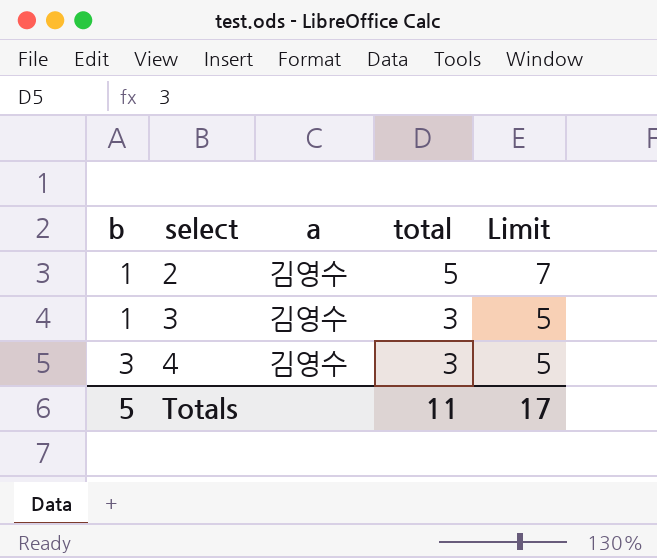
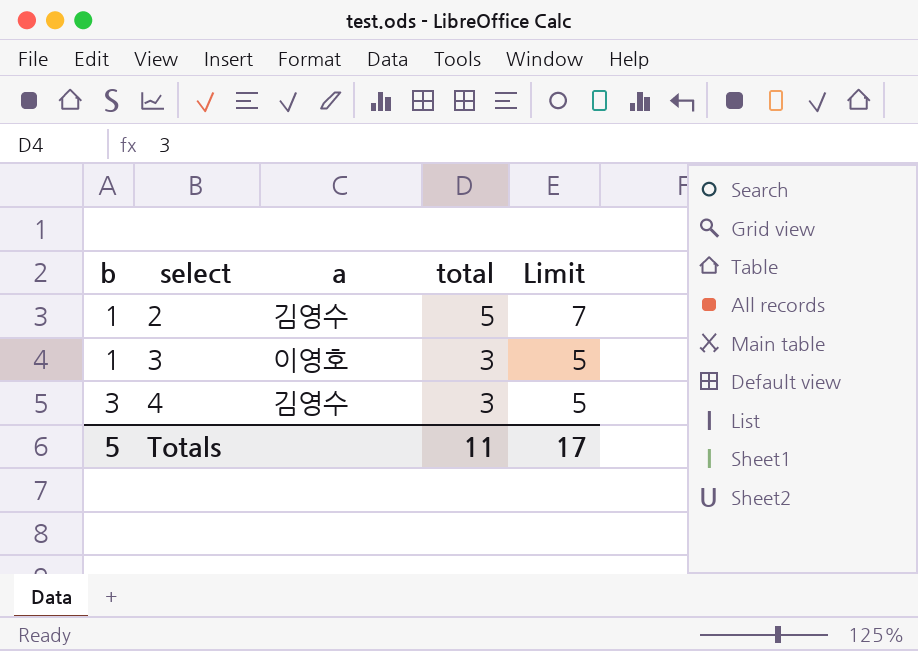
3 | a: 김영수 -> 이영호

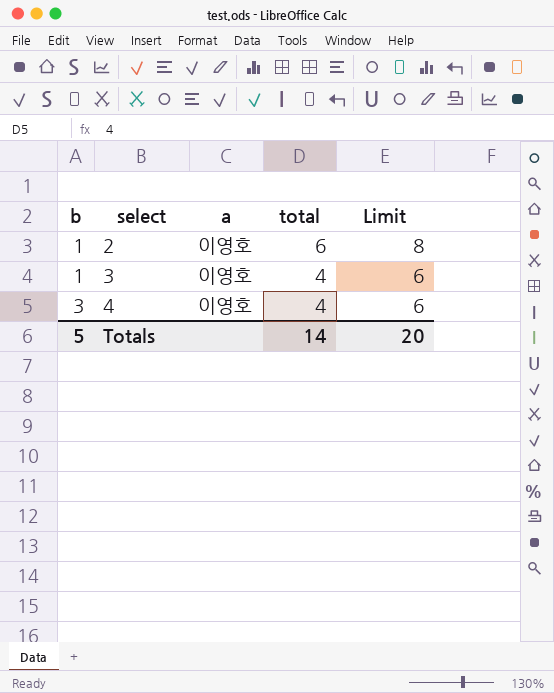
2 | a: 김영수 -> 이영호
2 | total: 5 -> 6
2 | Limit: 7 -> 8
3 | total: 3 -> 4
3 | Limit: 5 -> 6
4 | a: 김영수 -> 이영호
4 | total: 3 -> 4
4 | Limit: 5 -> 6
Totals | total: 11 -> 14
Totals | Limit: 17 -> 20

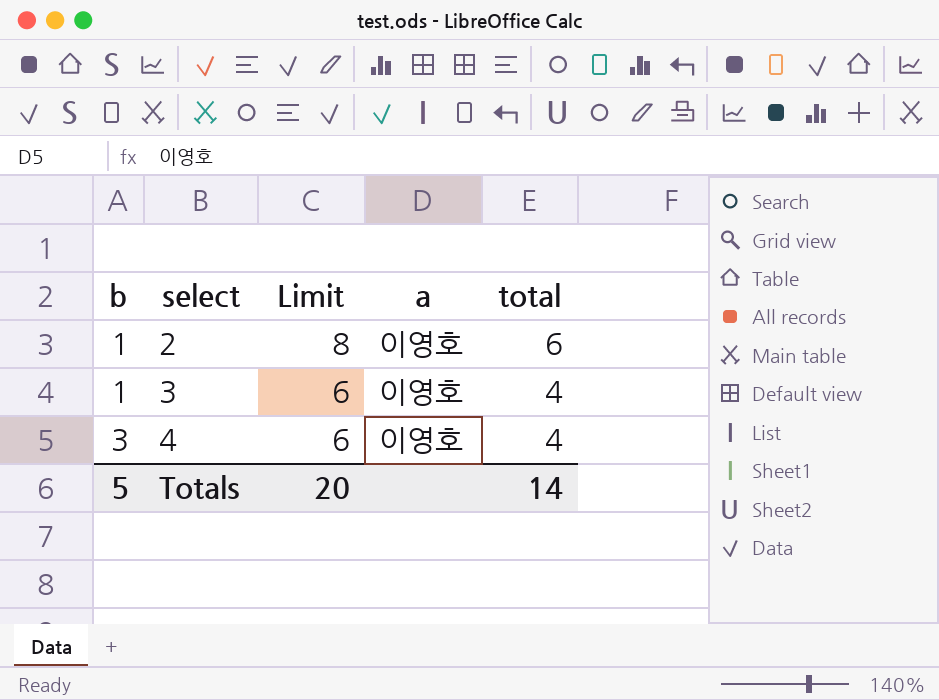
column Limit | position: 5 -> 3

